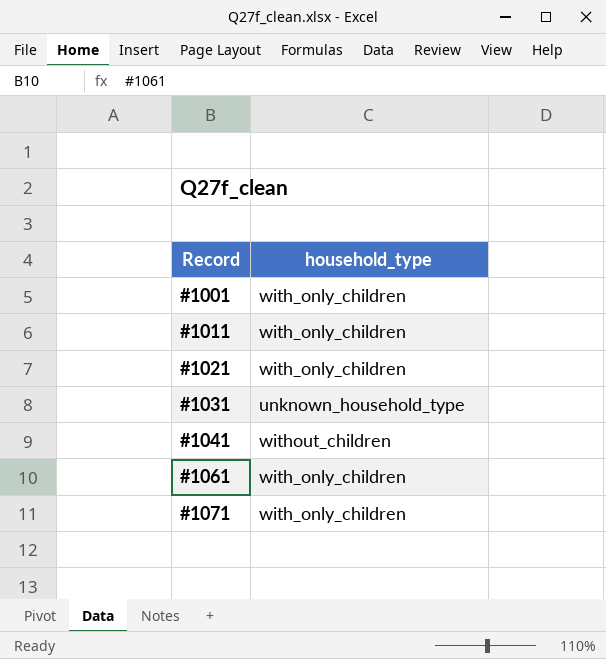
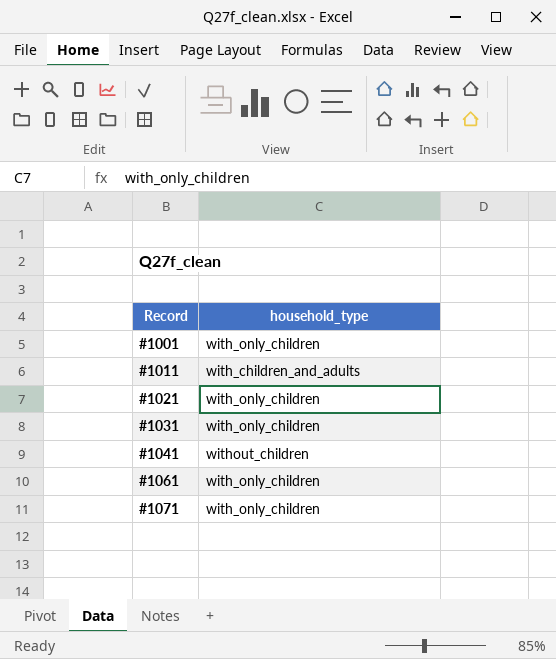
#1011 | household_type: with_only_children -> with_children_and_adults
#1031 | household_type: unknown_household_type -> with_only_children

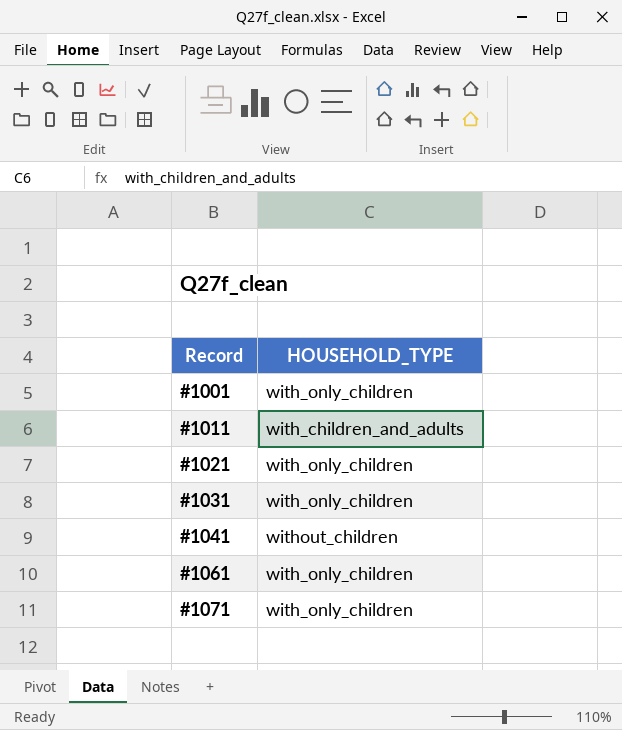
column name: household_type -> HOUSEHOLD_TYPE

